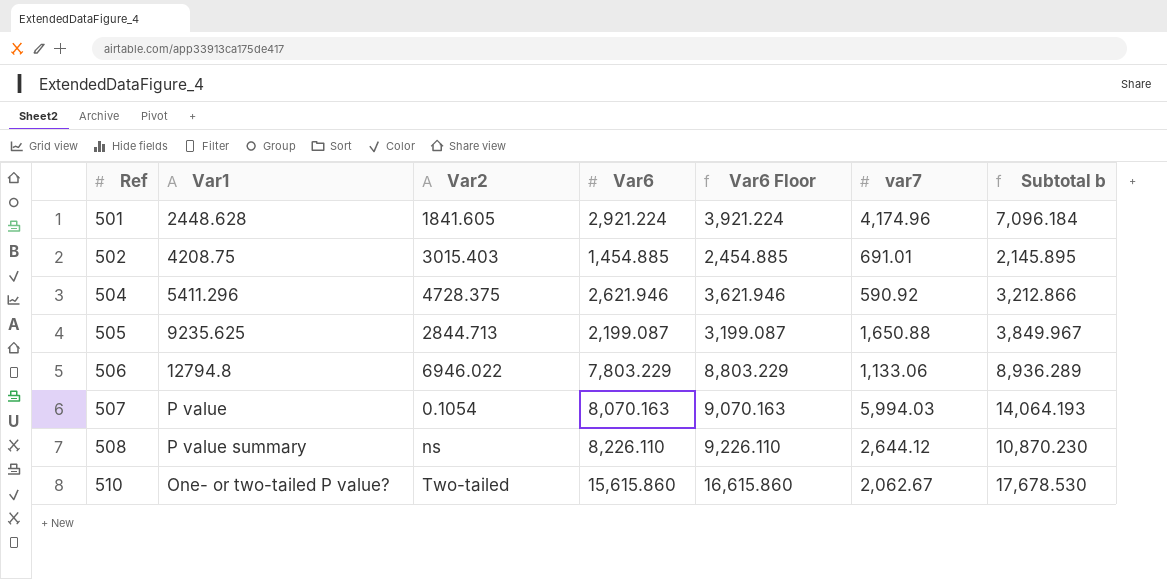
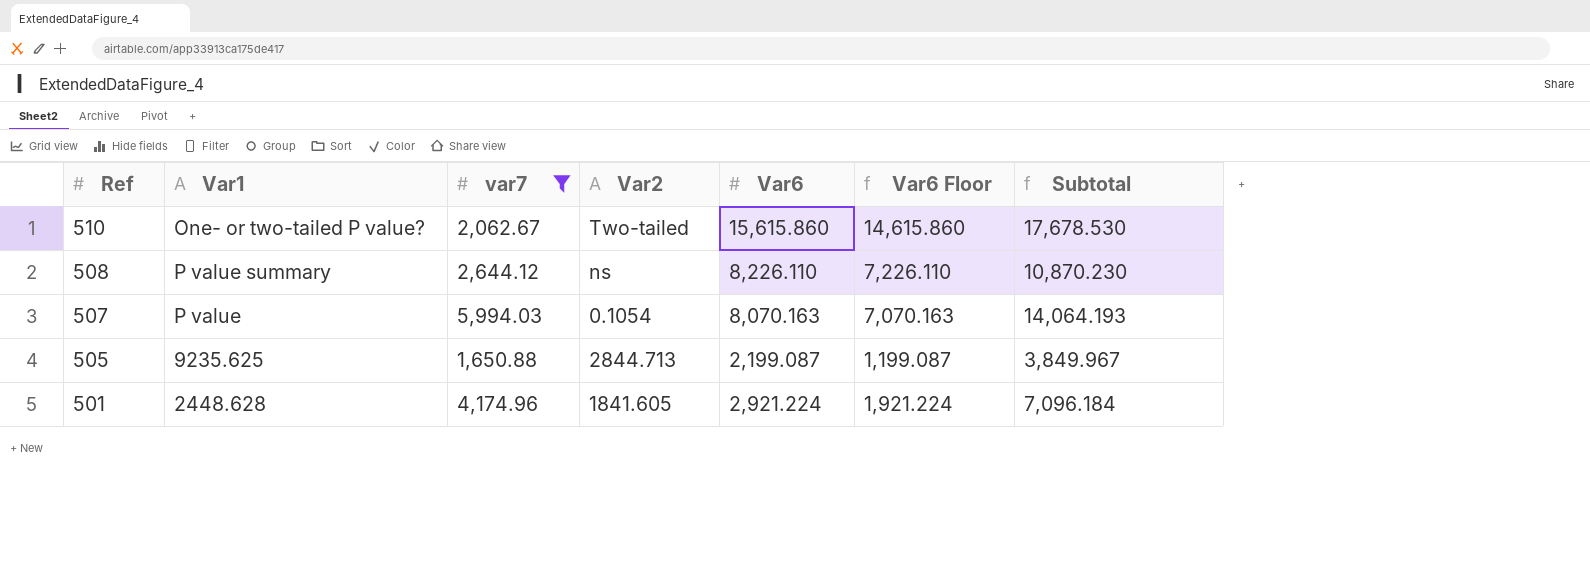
filter: none -> var7 >= 1,650.88
row order: Ref ascending -> Ref descending
column var7 | position: 6 -> 3
column Var6 Floor | formula: [Var6] + 1000 -> [Var6] - 1000
column name: Subtotal b -> Subtotal

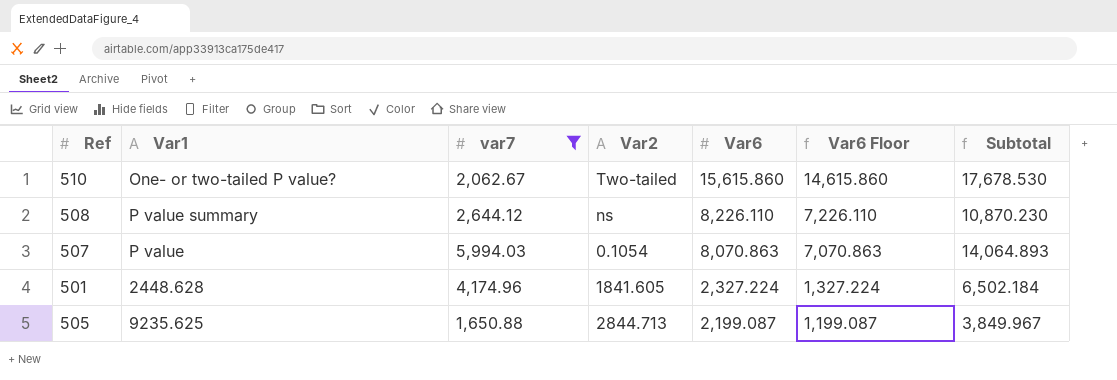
row order: Ref descending -> Var6 descending
507 | Var6: 8,070.163 -> 8,070.863
507 | Var6 Floor: 7,070.163 -> 7,070.863
507 | Subtotal: 14,064.193 -> 14,064.893
501 | Var6: 2,921.224 -> 2,327.224
501 | Var6 Floor: 1,921.224 -> 1,327.224
501 | Subtotal: 7,096.184 -> 6,502.184

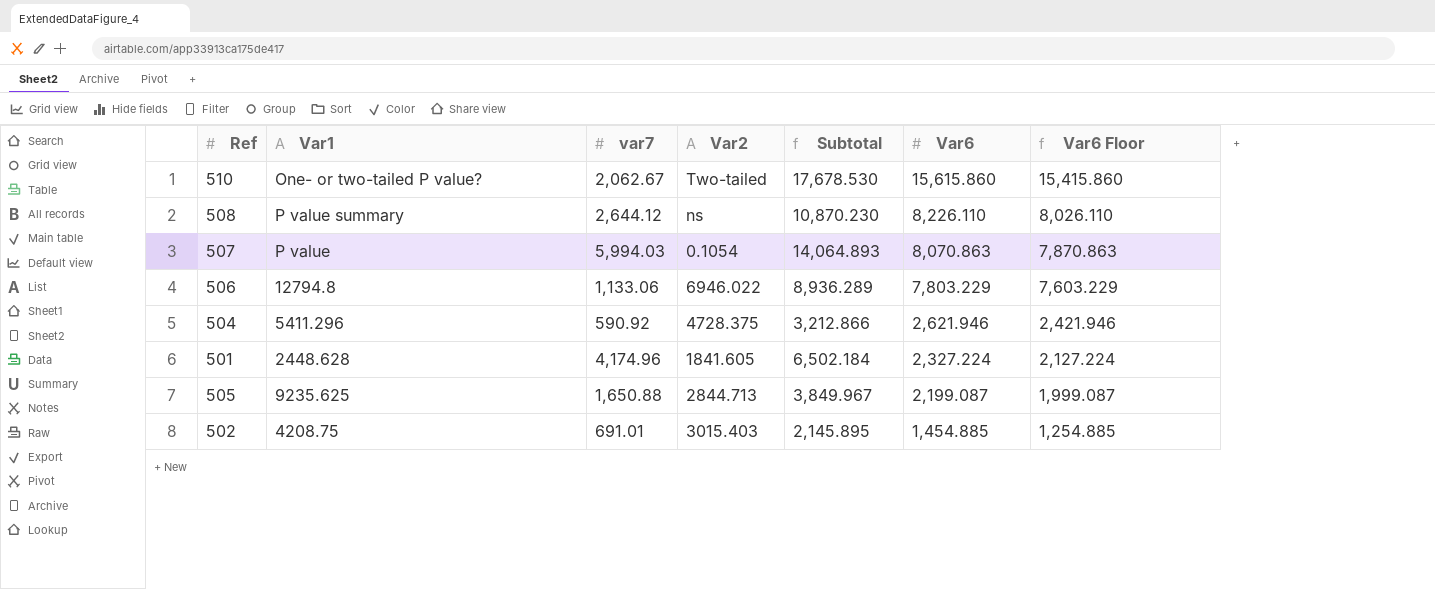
filter: var7 >= 1,650.88 -> none
column Subtotal | position: 7 -> 5
column Var6 Floor | formula: [Var6] - 1000 -> [Var6] - 200

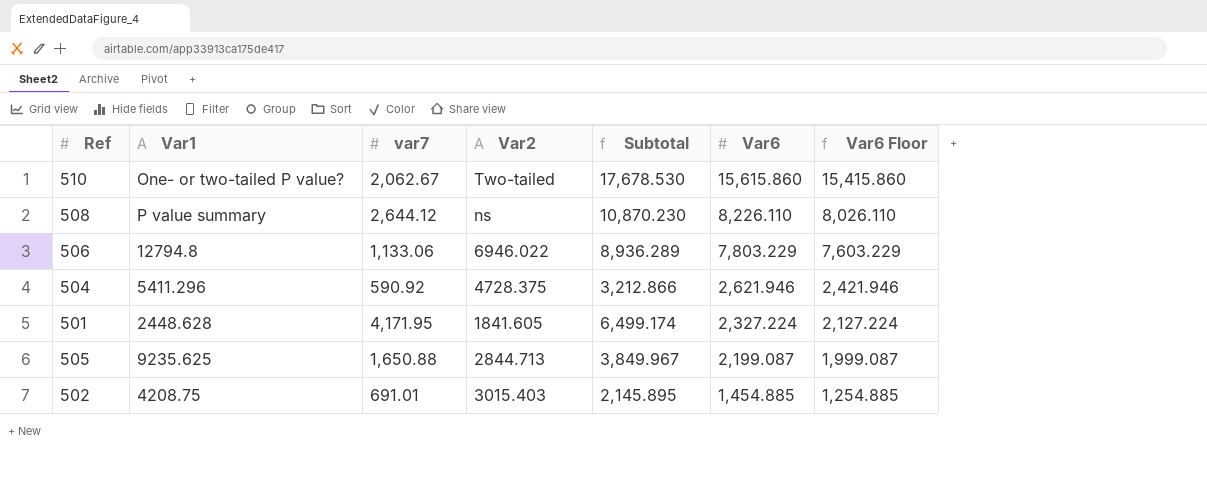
row 507: P value | 5,994.03 | 0.1054 | 14,064.893 | 8,070.863 | 7,870.863 -> none
501 | var7: 4,174.96 -> 4,171.95
501 | Subtotal: 6,502.184 -> 6,499.174

